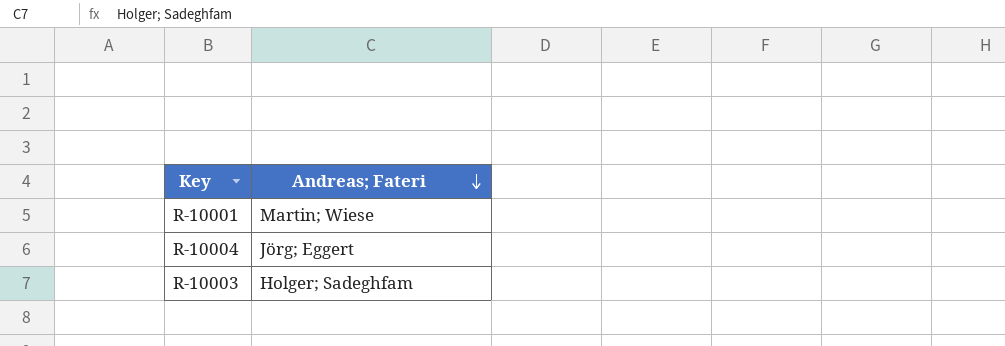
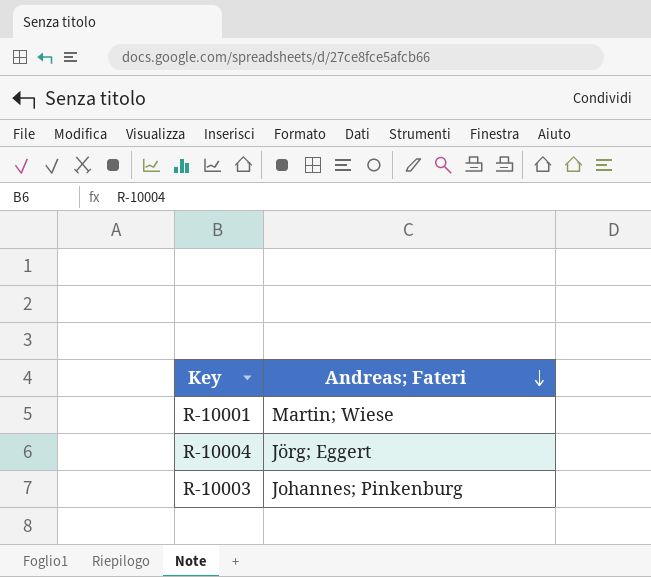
R-10003 | Andreas; Fateri: Holger; Sadeghfam -> Johannes; Pinkenburg

